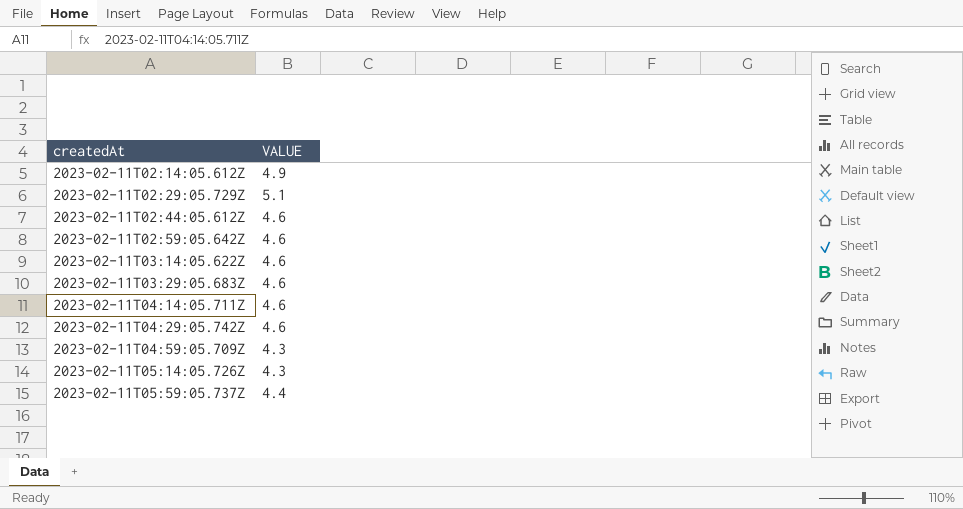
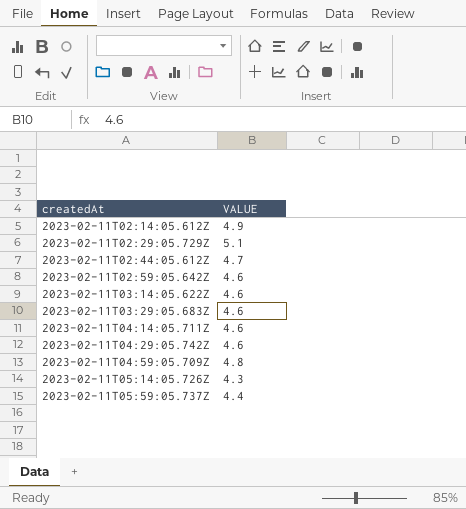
2023-02-11T02:44:05.612Z | VALUE: 4.6 -> 4.7
2023-02-11T04:59:05.709Z | VALUE: 4.3 -> 4.8

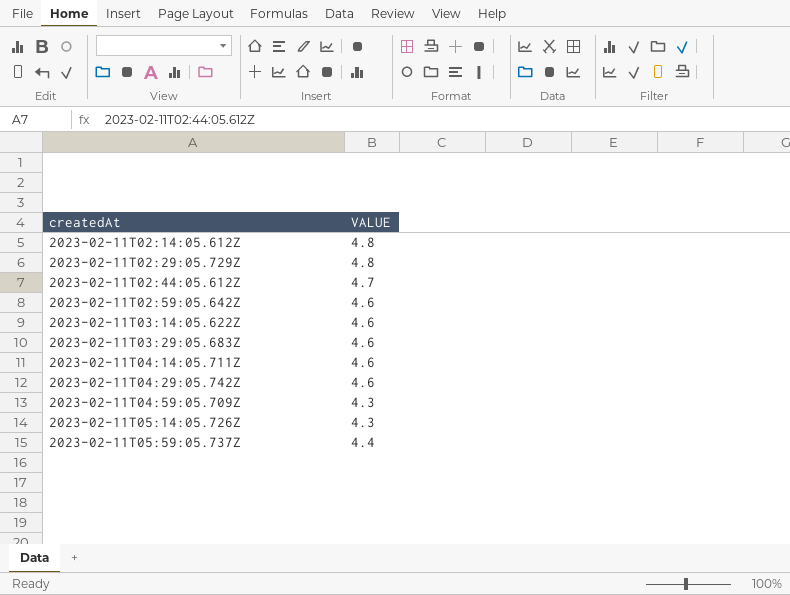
2023-02-11T02:14:05.612Z | VALUE: 4.9 -> 4.8
2023-02-11T02:29:05.729Z | VALUE: 5.1 -> 4.8
2023-02-11T04:59:05.709Z | VALUE: 4.8 -> 4.3

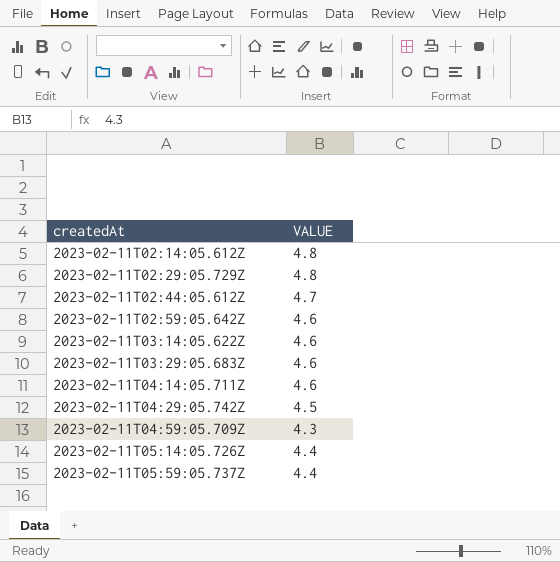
2023-02-11T04:29:05.742Z | VALUE: 4.6 -> 4.5
2023-02-11T05:14:05.726Z | VALUE: 4.3 -> 4.4

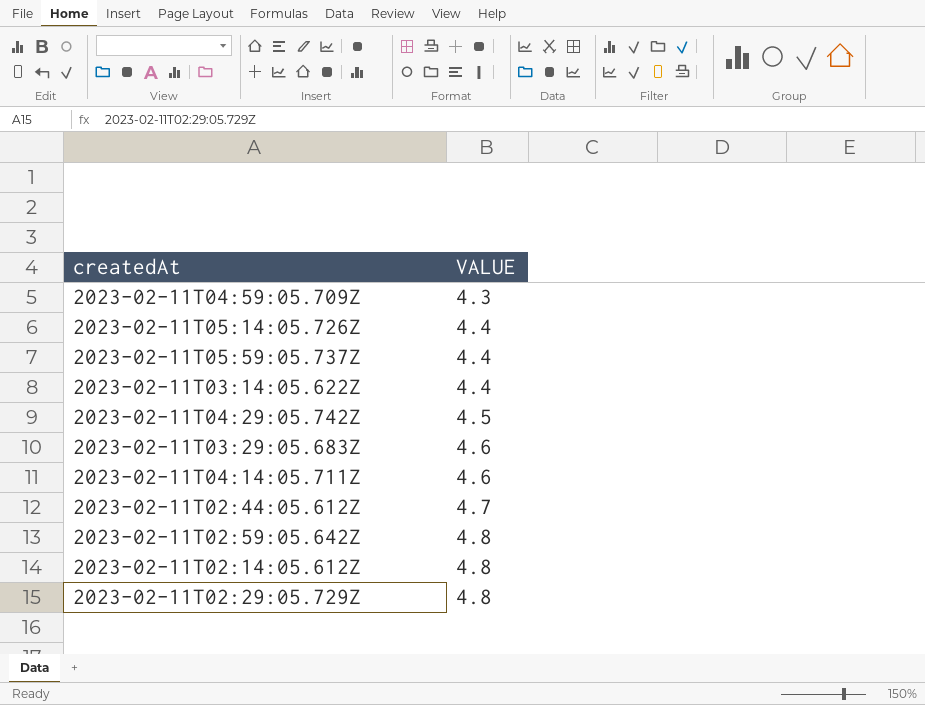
row order: createdAt ascending -> VALUE ascending
2023-02-11T03:14:05.622Z | VALUE: 4.6 -> 4.4
2023-02-11T02:59:05.642Z | VALUE: 4.6 -> 4.8

